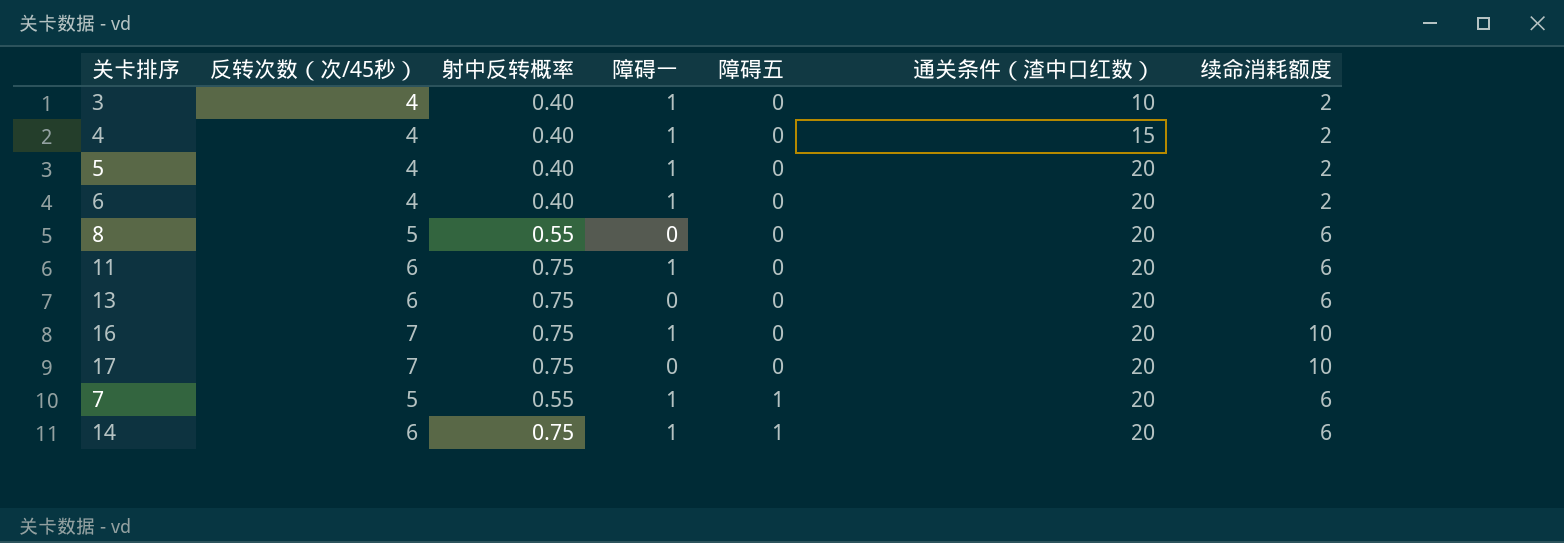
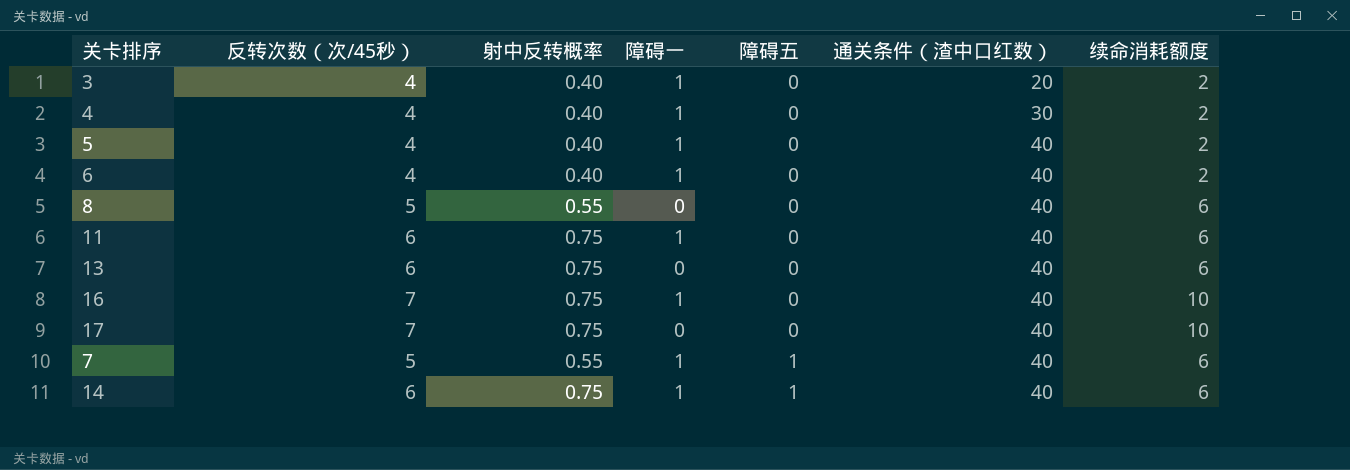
3 | 通关条件（渣中口红数）: 10 -> 20
4 | 通关条件（渣中口红数）: 15 -> 30
5 | 通关条件（渣中口红数）: 20 -> 40
6 | 通关条件（渣中口红数）: 20 -> 40
8 | 通关条件（渣中口红数）: 20 -> 40
11 | 通关条件（渣中口红数）: 20 -> 40
13 | 通关条件（渣中口红数）: 20 -> 40
16 | 通关条件（渣中口红数）: 20 -> 40
17 | 通关条件（渣中口红数）: 20 -> 40
7 | 通关条件（渣中口红数）: 20 -> 40
14 | 通关条件（渣中口红数）: 20 -> 40

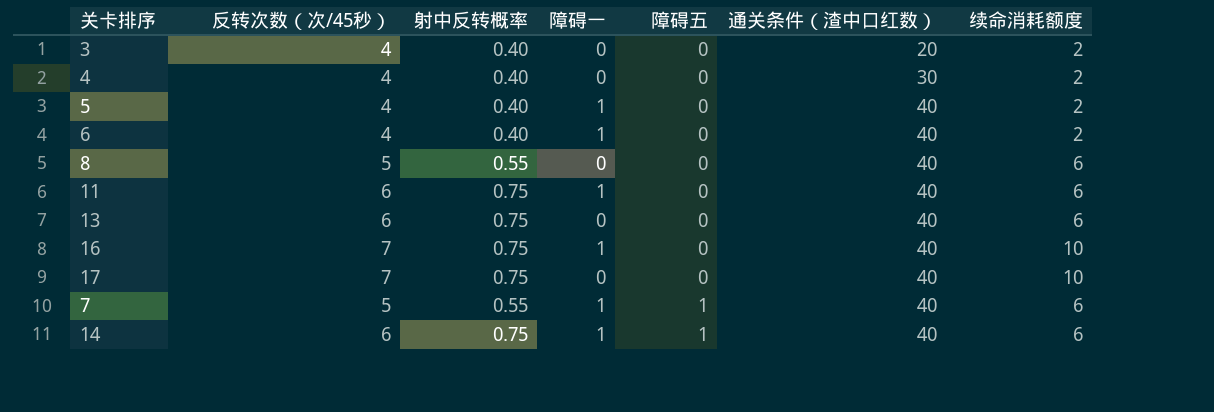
3 | 障碍一: 1 -> 0
4 | 障碍一: 1 -> 0

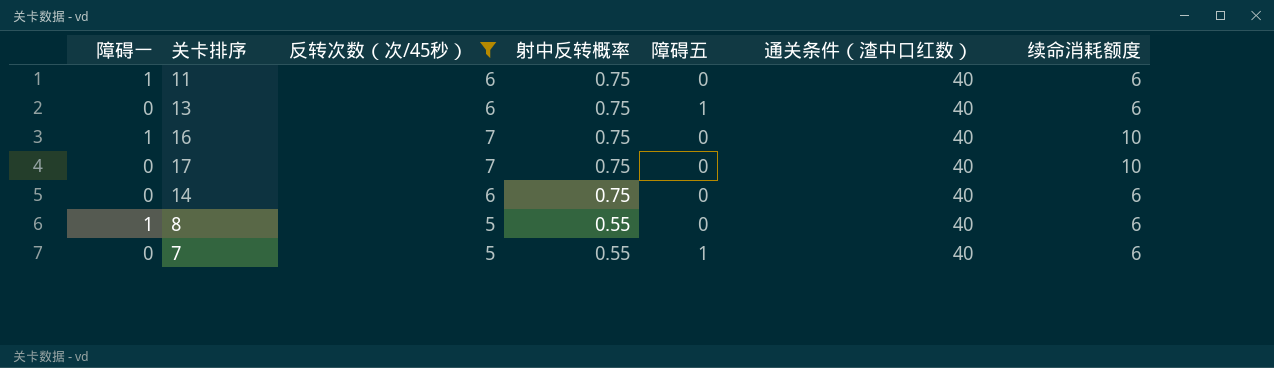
filter: none -> 反转次数（次/45秒） != 4
row order: 障碍五 ascending -> 射中反转概率 descending
column 障碍一 | position: 4 -> 1
13 | 障碍五: 0 -> 1
14 | 障碍一: 1 -> 0
14 | 障碍五: 1 -> 0
8 | 障碍一: 0 -> 1
7 | 障碍一: 1 -> 0

